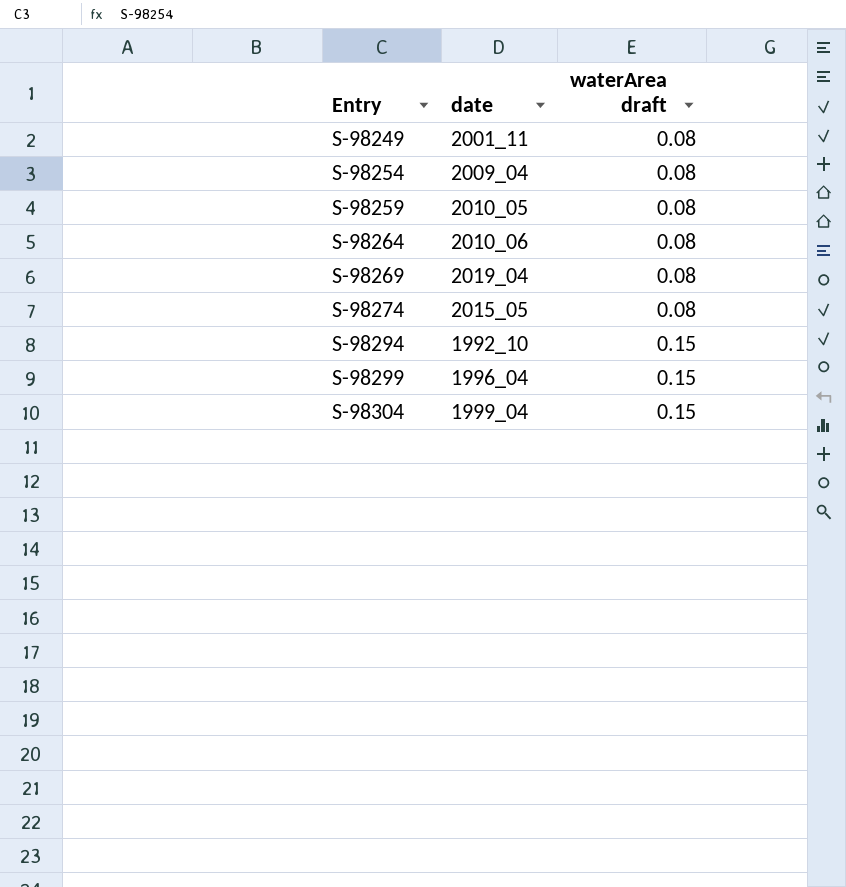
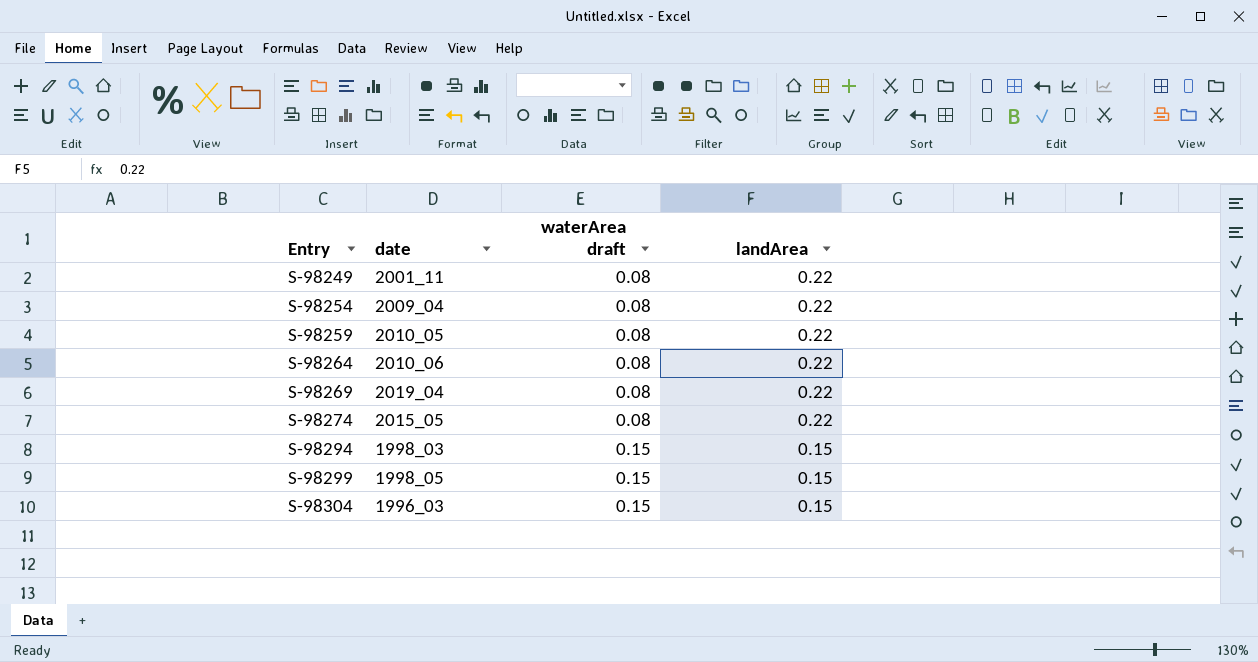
column landArea | position: none -> 4
S-98294 | date: 1992_10 -> 1998_03
S-98299 | date: 1996_04 -> 1998_05
S-98304 | date: 1999_04 -> 1996_03

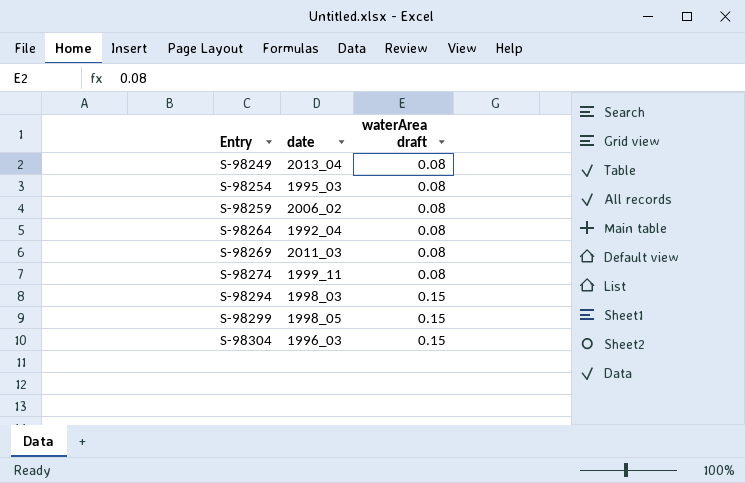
column landArea | position: 4 -> none
S-98249 | date: 2001_11 -> 2013_04
S-98254 | date: 2009_04 -> 1995_03
S-98259 | date: 2010_05 -> 2006_02
S-98264 | date: 2010_06 -> 1992_04
S-98269 | date: 2019_04 -> 2011_03
S-98274 | date: 2015_05 -> 1999_11

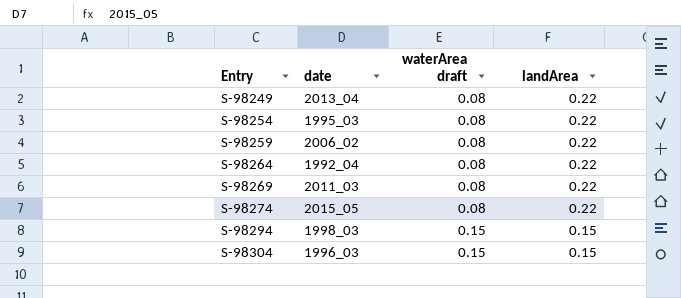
column landArea | position: none -> 4
row S-98299: 1998_05 | 0.15 -> none
S-98274 | date: 1999_11 -> 2015_05

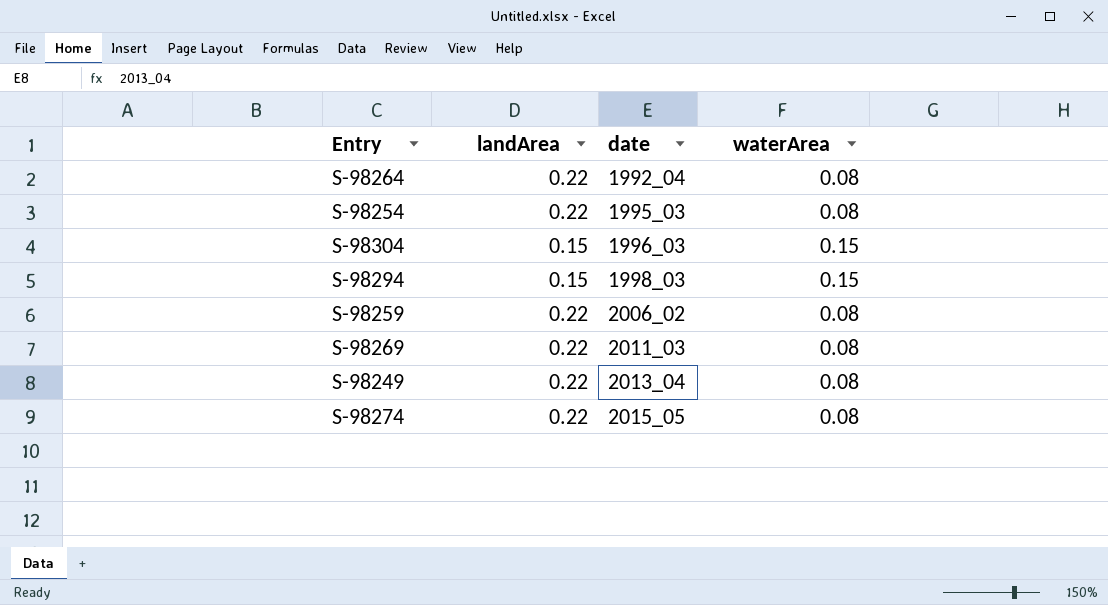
row order: Entry ascending -> date ascending
column landArea | position: 4 -> 2
column name: waterArea draft -> waterArea

